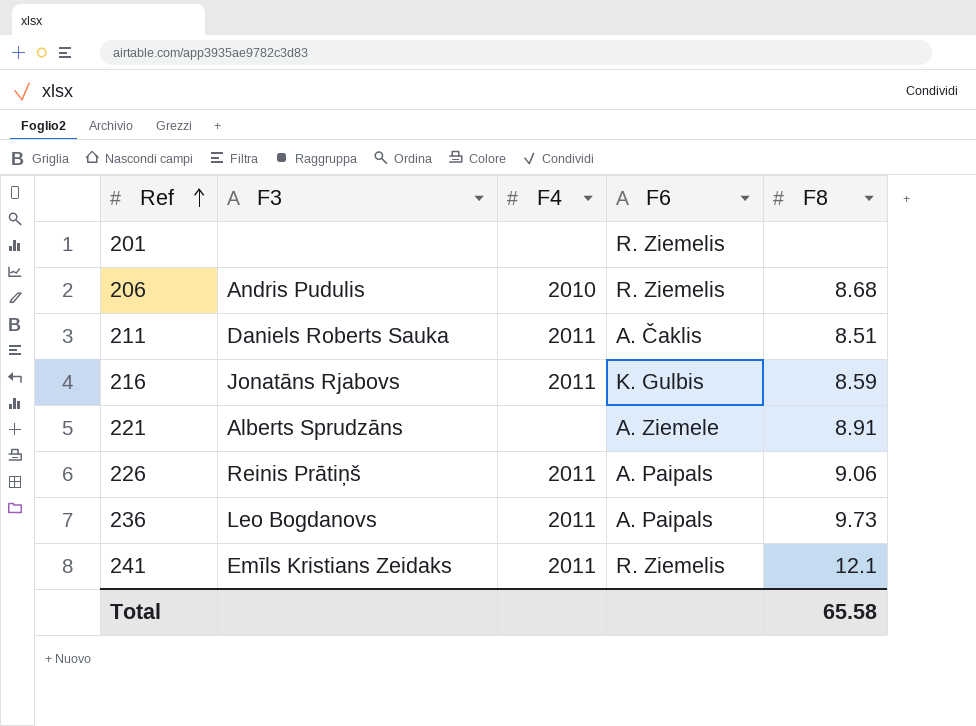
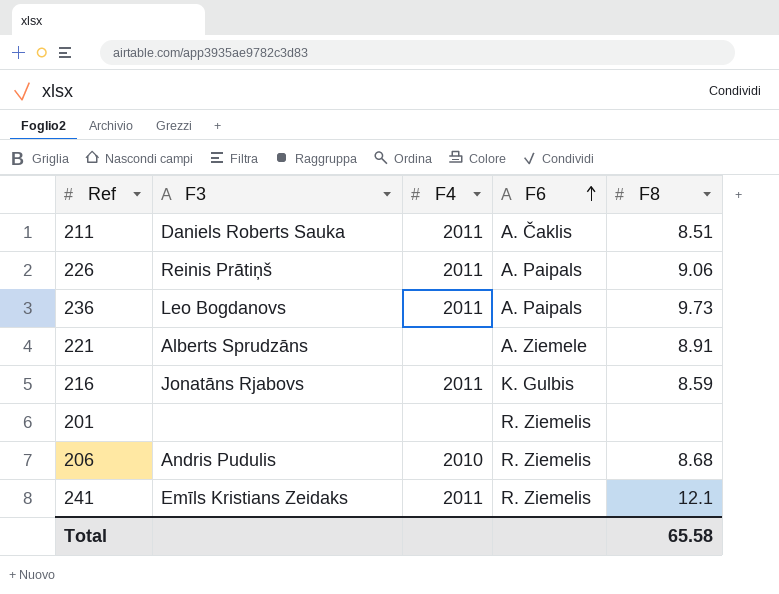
row order: Ref ascending -> F6 ascending

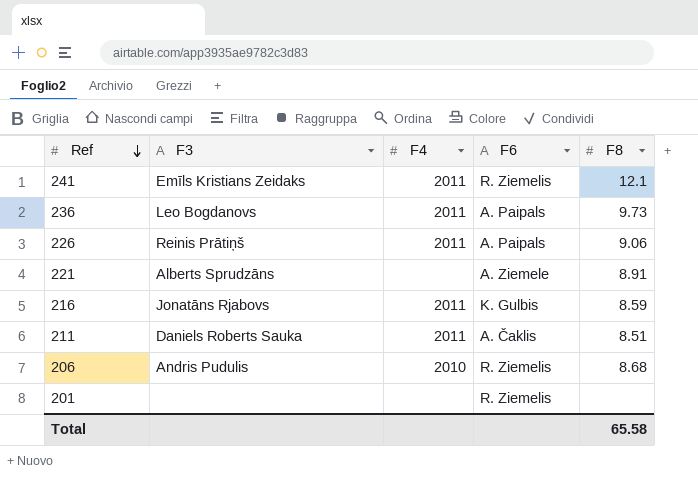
row order: F6 ascending -> Ref descending

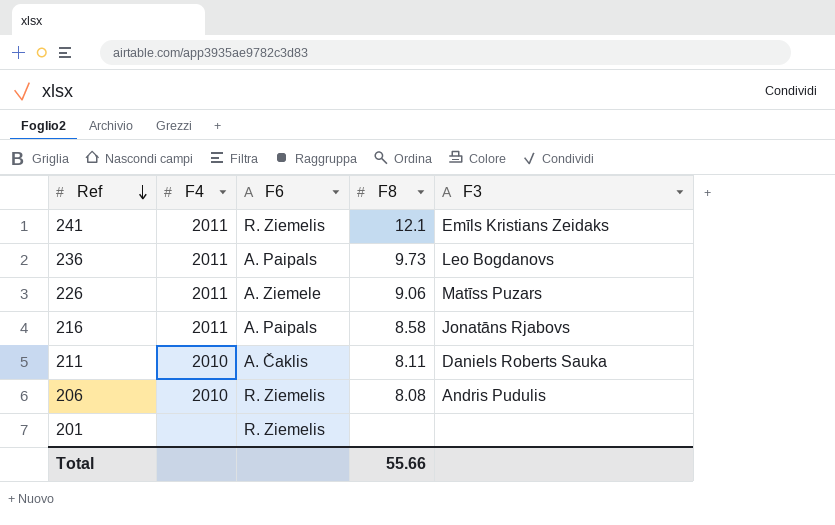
column F3 | position: 2 -> 5
row 221: Alberts Sprudzāns | none | A. Ziemele | 8.91 -> none
226 | F6: A. Paipals -> A. Ziemele
226 | F3: Reinis Prātiņš -> Matīss Puzars
216 | F6: K. Gulbis -> A. Paipals
216 | F8: 8.59 -> 8.58
211 | F4: 2011 -> 2010
211 | F8: 8.51 -> 8.11
206 | F8: 8.68 -> 8.08
Total | F8: 65.58 -> 55.66

